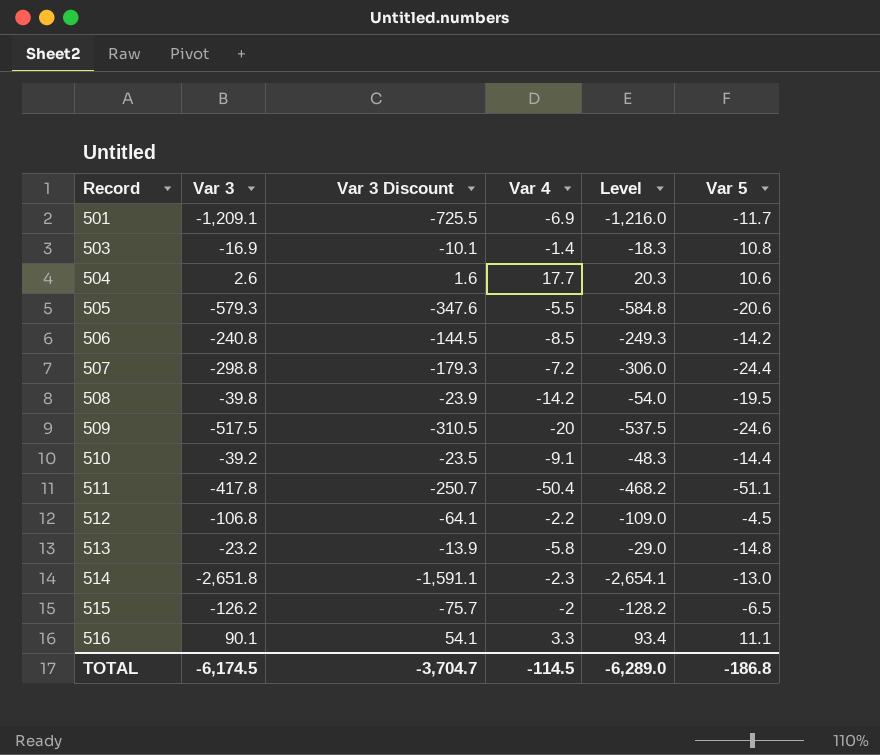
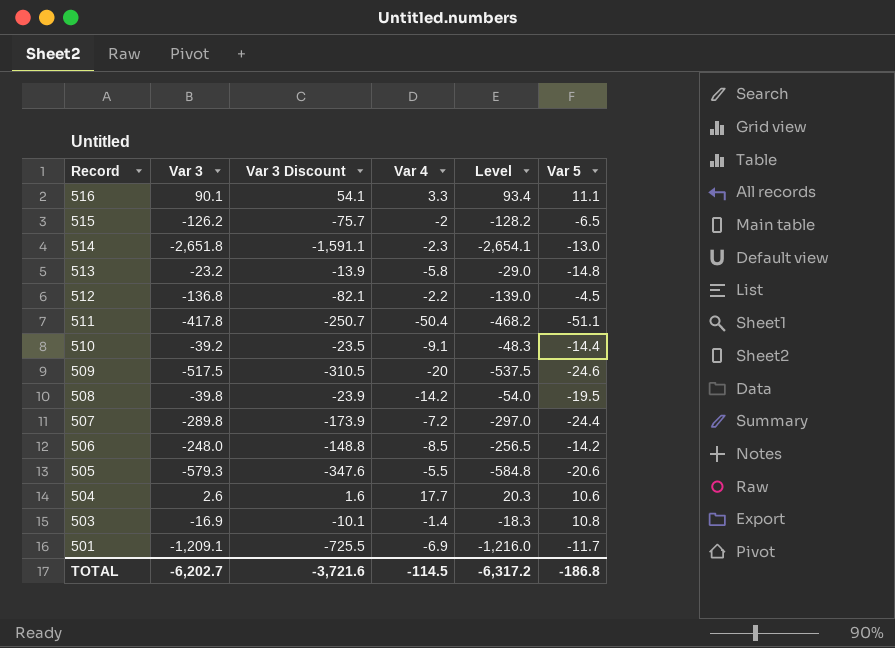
row order: Record ascending -> Record descending
512 | Var 3: -106.8 -> -136.8
512 | Var 3 Discount: -64.1 -> -82.1
512 | Level: -109.0 -> -139.0
507 | Var 3: -298.8 -> -289.8
507 | Var 3 Discount: -179.3 -> -173.9
507 | Level: -306.0 -> -297.0
506 | Var 3: -240.8 -> -248.0
506 | Var 3 Discount: -144.5 -> -148.8
506 | Level: -249.3 -> -256.5
TOTAL | Var 3: -6,174.5 -> -6,202.7
TOTAL | Var 3 Discount: -3,704.7 -> -3,721.6
TOTAL | Level: -6,289.0 -> -6,317.2

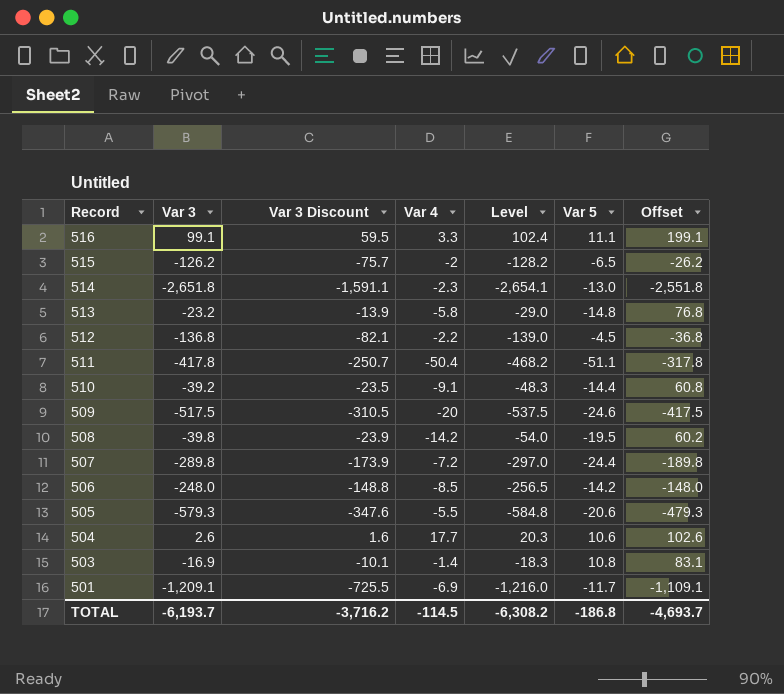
column Offset | formula: none -> [Var 3] + 100
516 | Var 3: 90.1 -> 99.1
516 | Var 3 Discount: 54.1 -> 59.5
516 | Level: 93.4 -> 102.4
TOTAL | Var 3: -6,202.7 -> -6,193.7
TOTAL | Var 3 Discount: -3,721.6 -> -3,716.2
TOTAL | Level: -6,317.2 -> -6,308.2

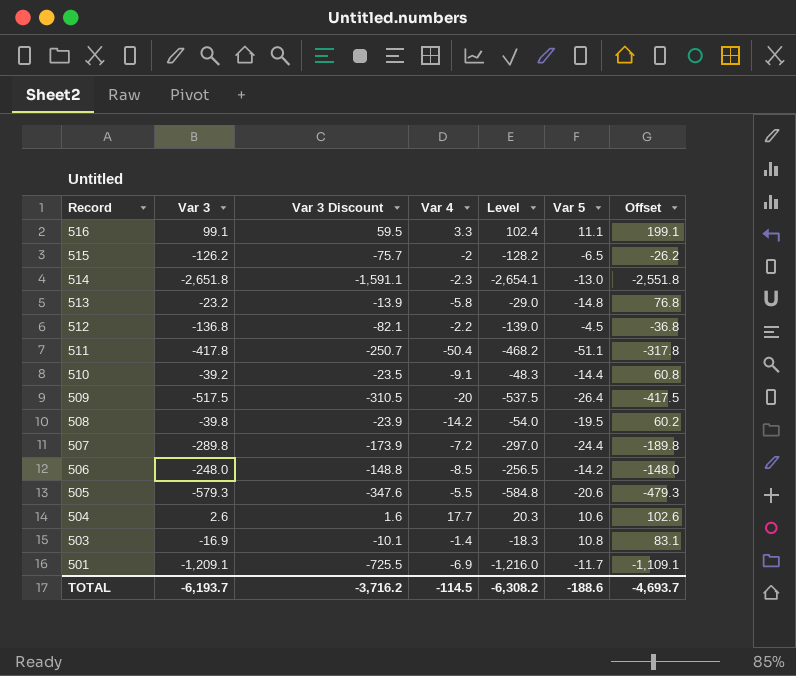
509 | Var 5: -24.6 -> -26.4
TOTAL | Var 5: -186.8 -> -188.6

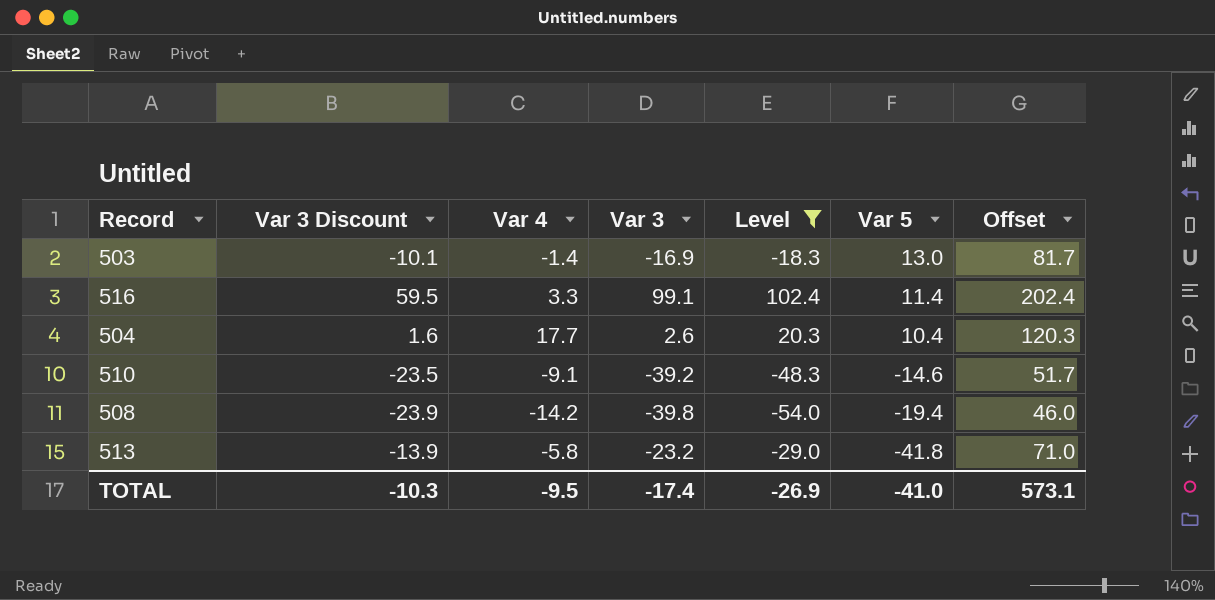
filter: none -> Level >= -54.0
row order: Record descending -> Var 5 descending
column Var 3 | position: 2 -> 4
column Offset | formula: [Var 3] + 100 -> [Level] + 100
503 | Var 5: 10.8 -> 13.0
516 | Var 5: 11.1 -> 11.4
504 | Var 5: 10.6 -> 10.4
510 | Var 5: -14.4 -> -14.6
508 | Var 5: -19.5 -> -19.4
513 | Var 5: -14.8 -> -41.8
TOTAL | Var 3 Discount: -3,716.2 -> -10.3
TOTAL | Var 4: -114.5 -> -9.5
TOTAL | Var 3: -6,193.7 -> -17.4
TOTAL | Level: -6,308.2 -> -26.9
TOTAL | Var 5: -188.6 -> -41.0
TOTAL | Offset: -4,693.7 -> 573.1

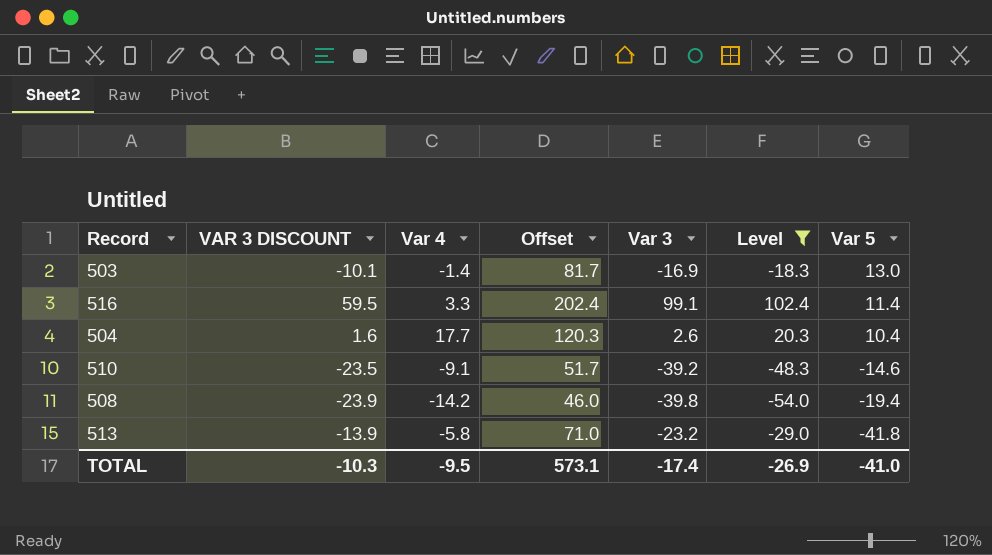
column name: Var 3 Discount -> VAR 3 DISCOUNT
column Offset | position: 7 -> 4

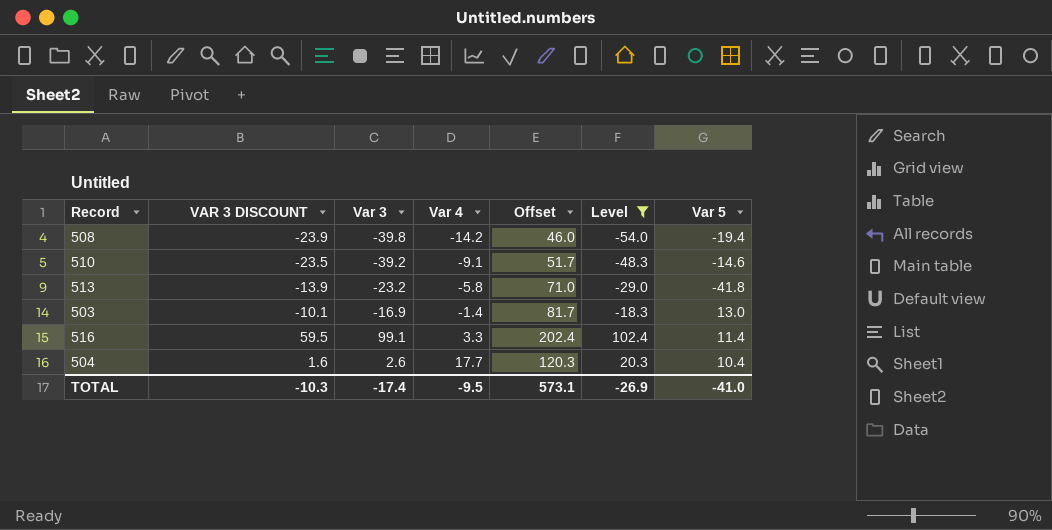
row order: Var 5 descending -> Var 4 ascending
column Var 3 | position: 5 -> 3

